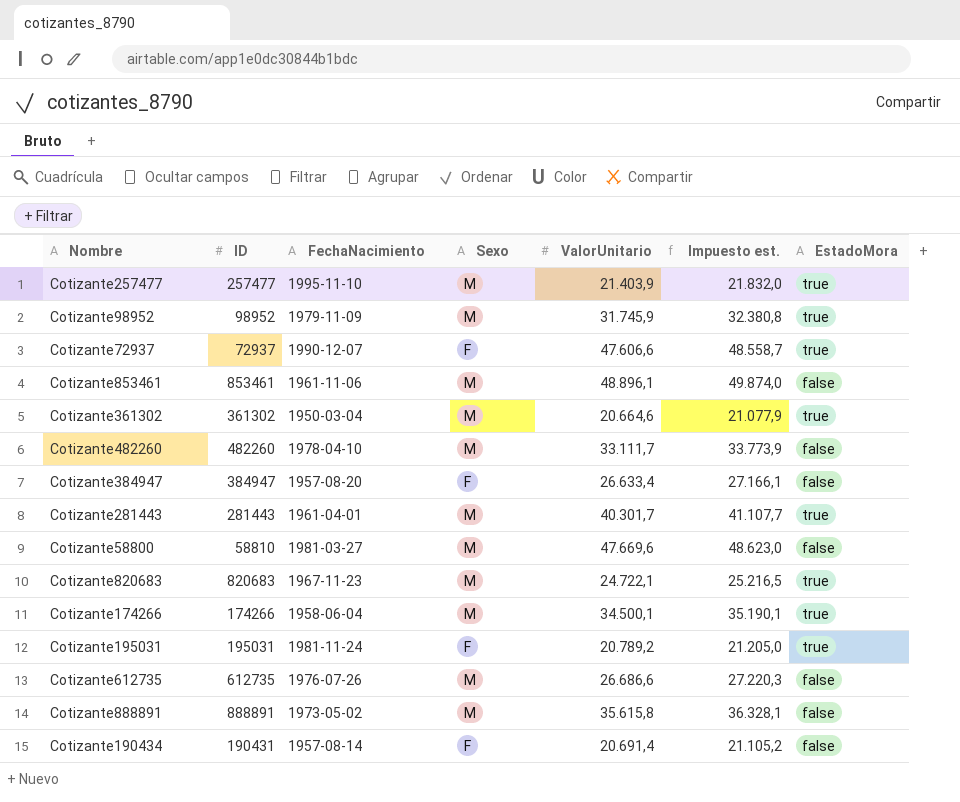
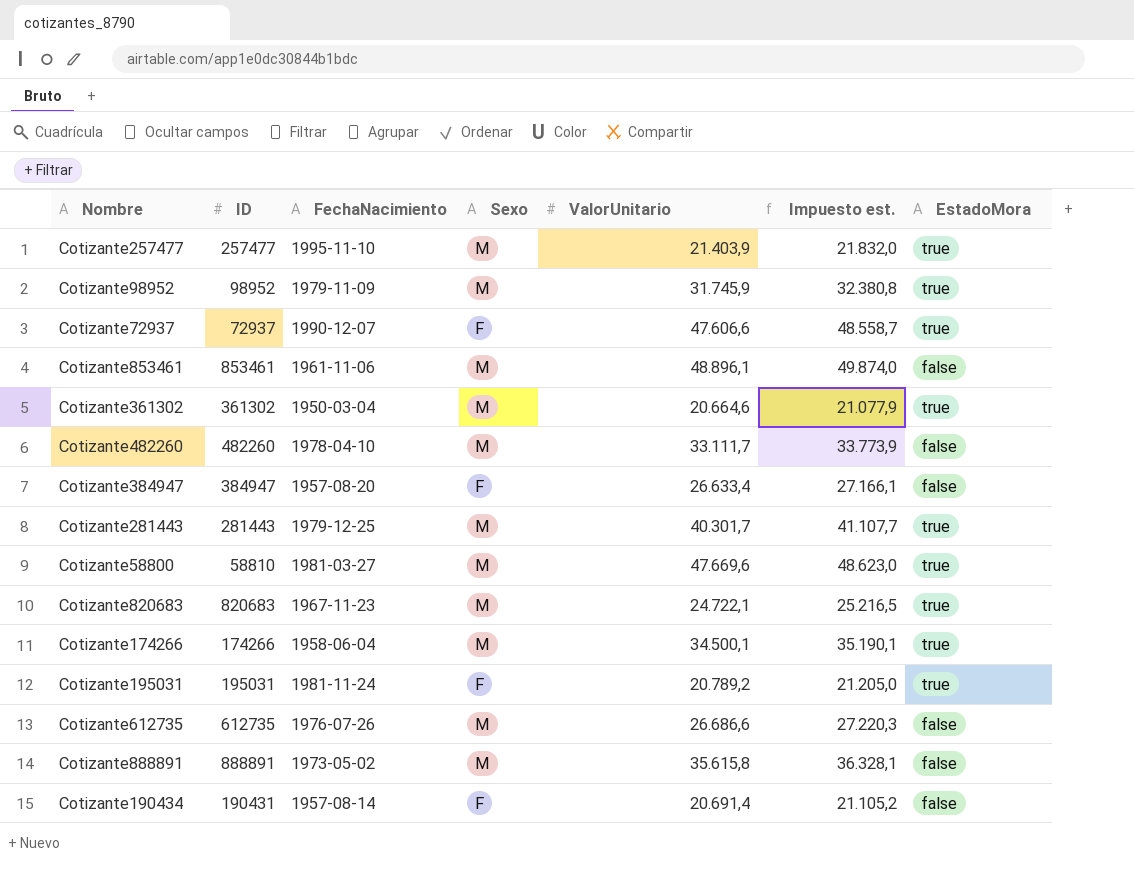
Cotizante281443 | FechaNacimiento: 1961-04-01 -> 1979-12-25
Cotizante58800 | EstadoMora: false -> true

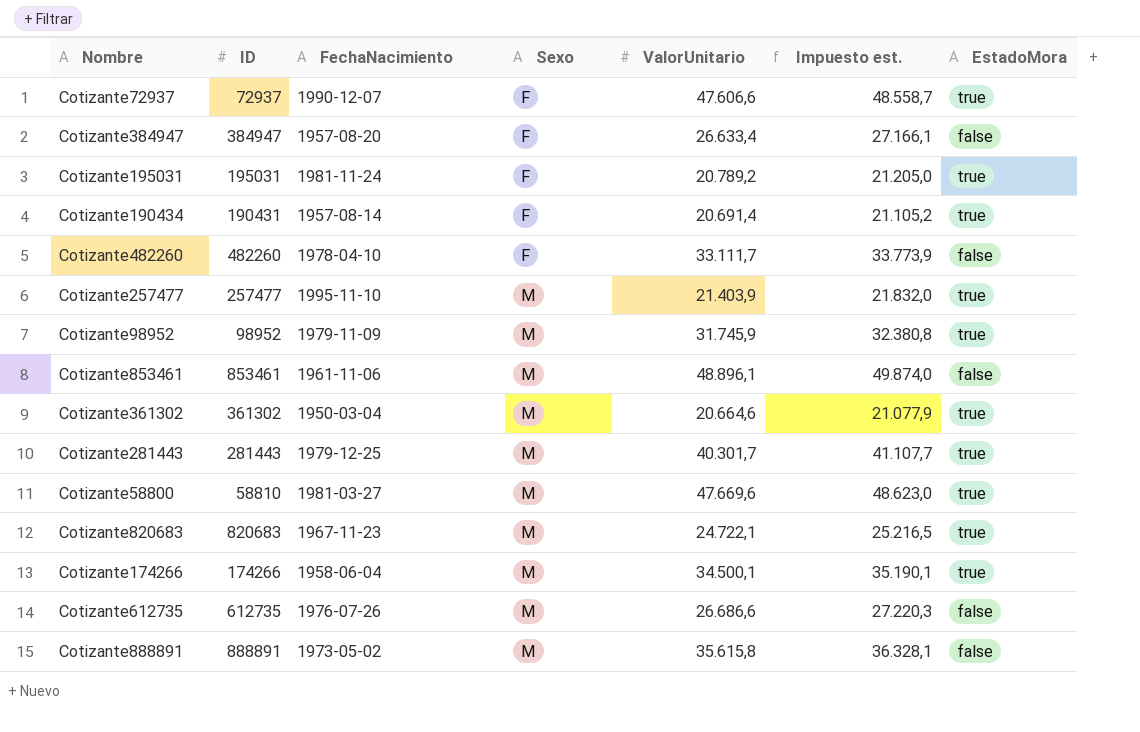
row order: none -> Sexo ascending
Cotizante190434 | EstadoMora: false -> true
Cotizante482260 | Sexo: M -> F

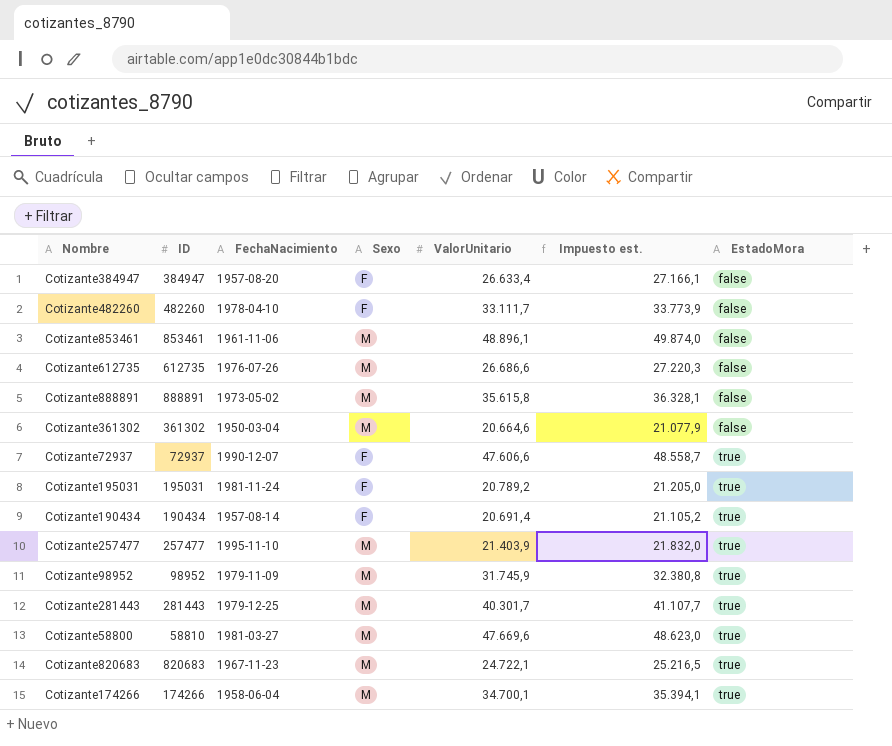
row order: Sexo ascending -> EstadoMora ascending
Cotizante361302 | EstadoMora: true -> false
Cotizante190434 | ID: 190431 -> 190434
Cotizante174266 | ValorUnitario: 34.500,1 -> 34.700,1
Cotizante174266 | Impuesto est.: 35.190,1 -> 35.394,1

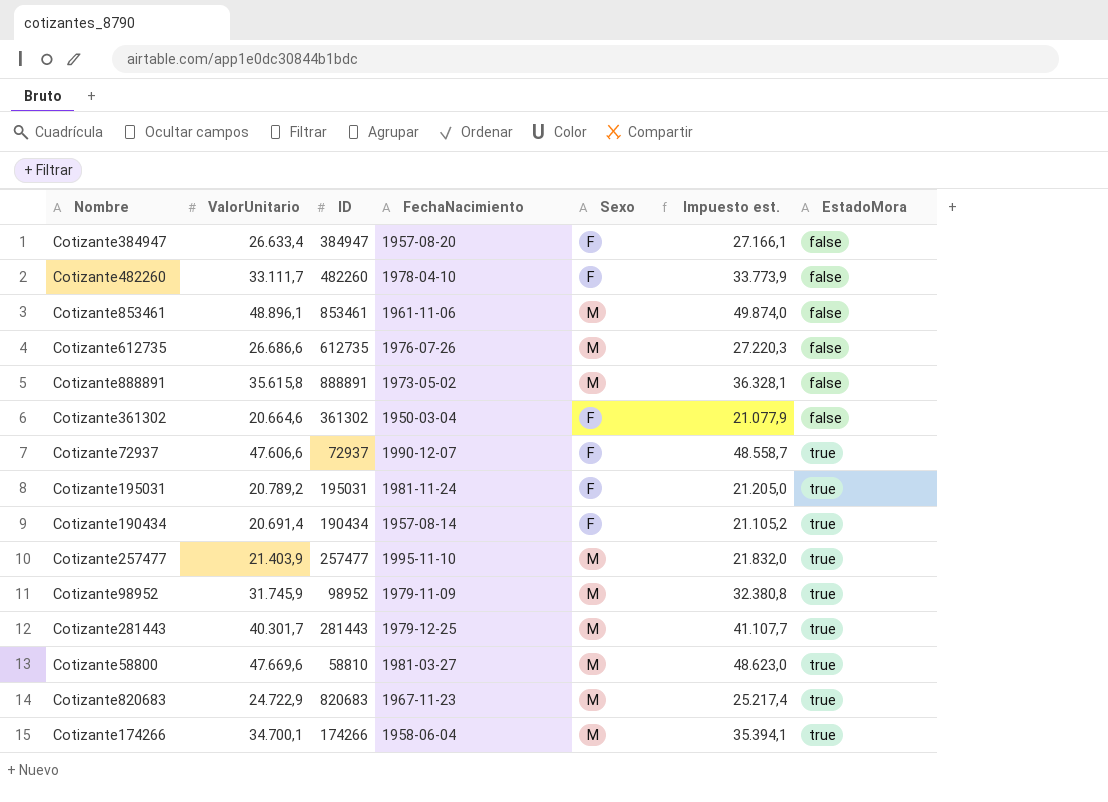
column ValorUnitario | position: 5 -> 2
Cotizante361302 | Sexo: M -> F
Cotizante820683 | ValorUnitario: 24.722,1 -> 24.722,9
Cotizante820683 | Impuesto est.: 25.216,5 -> 25.217,4

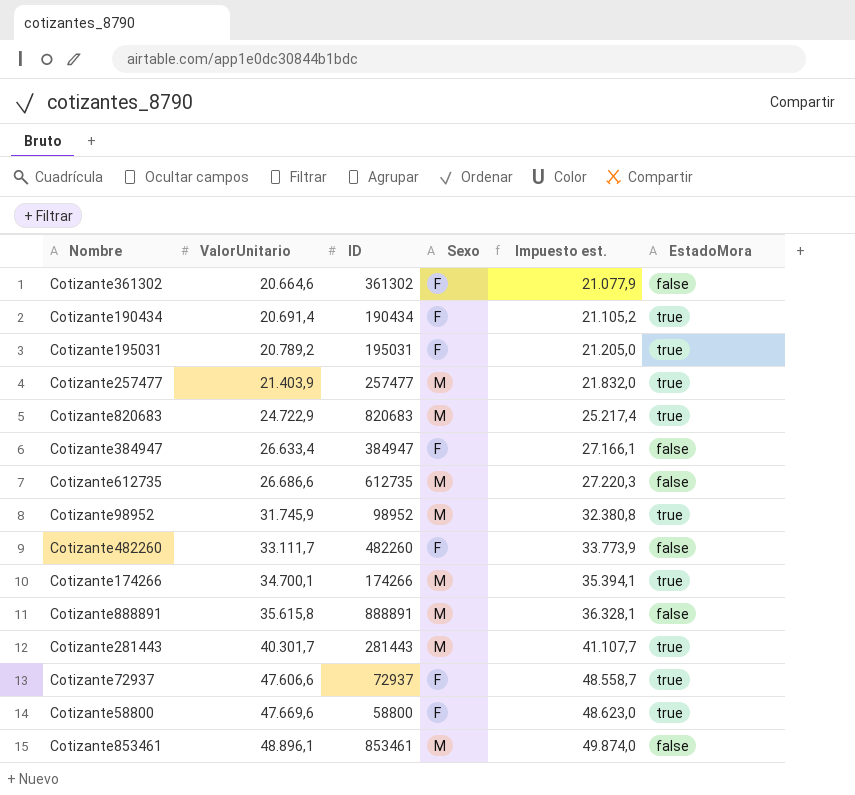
row order: EstadoMora ascending -> ValorUnitario ascending
column FechaNacimiento | position: 4 -> none
Cotizante58800 | ID: 58810 -> 58800
Cotizante58800 | Sexo: M -> F

